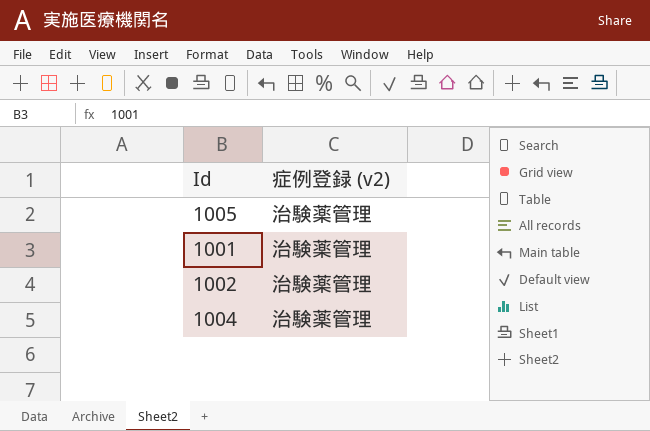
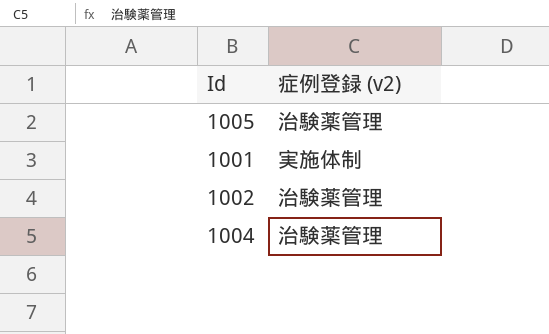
1001 | 症例登録 (v2): 治験薬管理 -> 実施体制

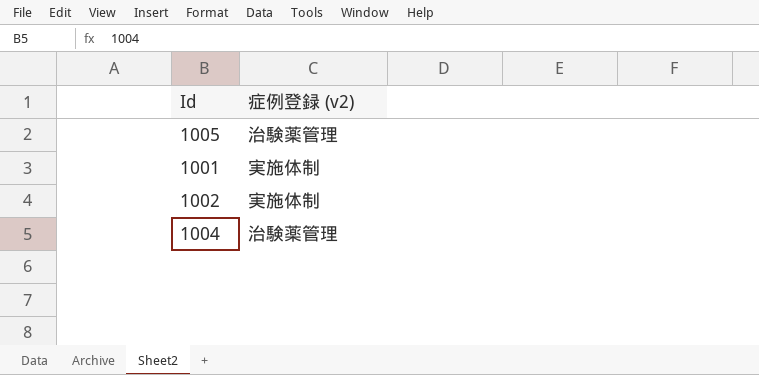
1002 | 症例登録 (v2): 治験薬管理 -> 実施体制

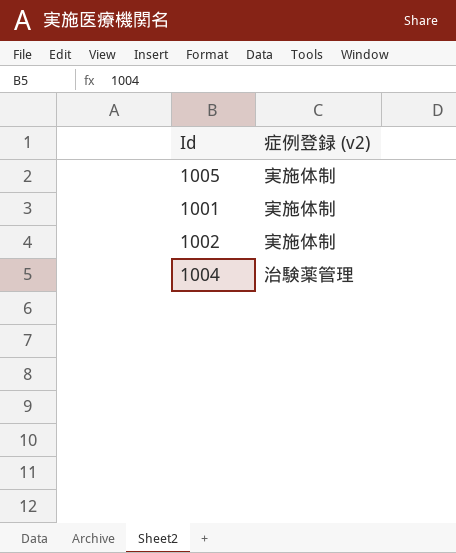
1005 | 症例登録 (v2): 治験薬管理 -> 実施体制

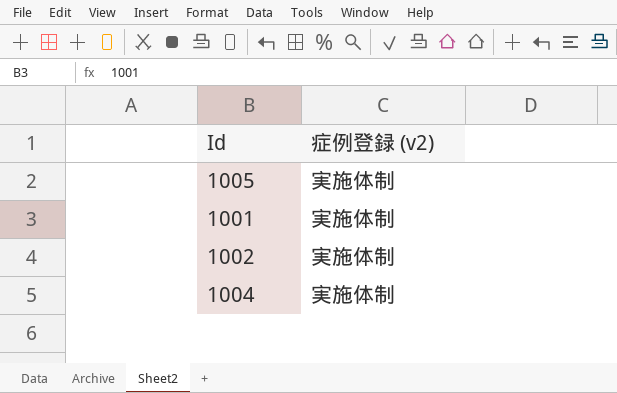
1004 | 症例登録 (v2): 治験薬管理 -> 実施体制

